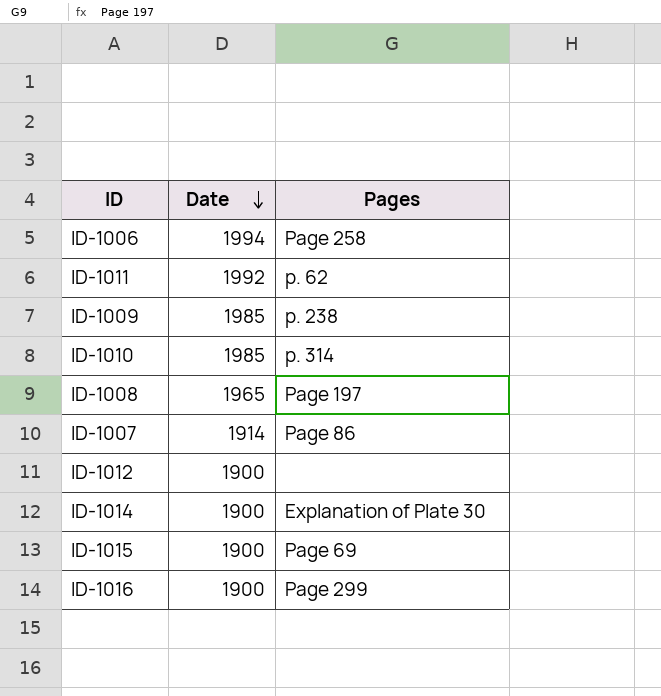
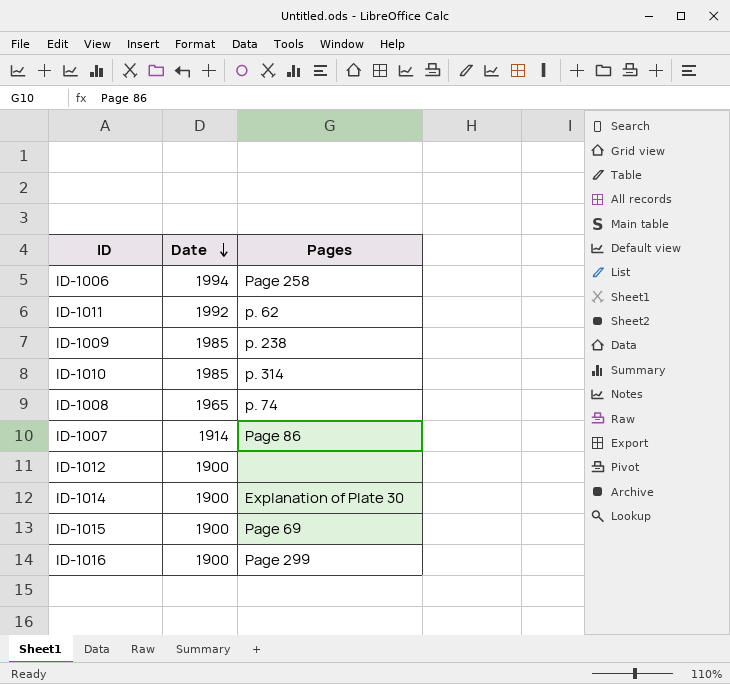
ID-1008 | Pages: Page 197 -> p. 74

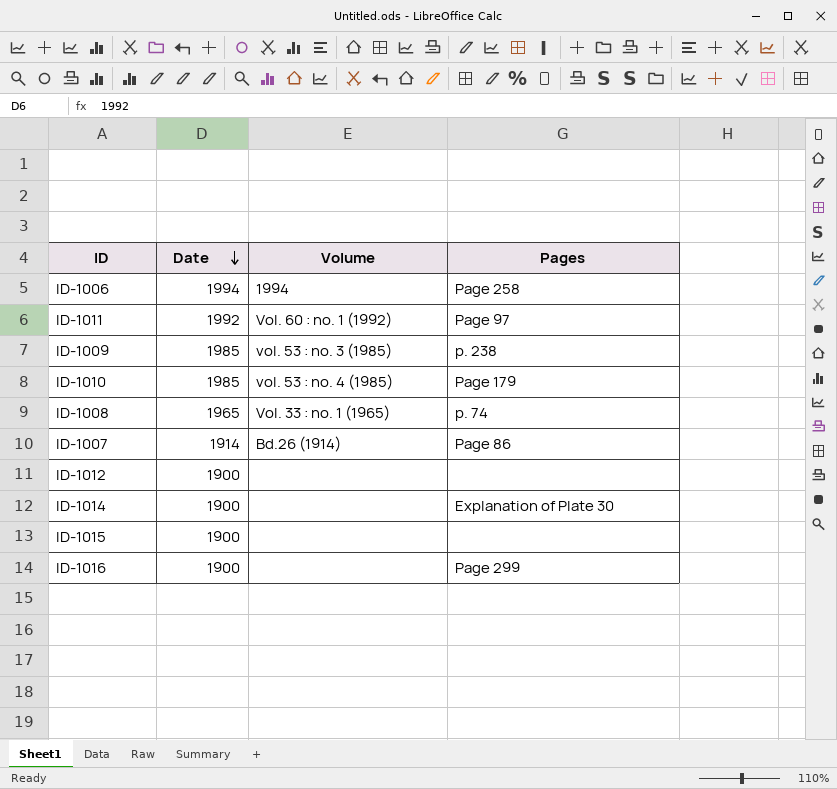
column Volume | position: none -> 3
ID-1011 | Pages: p. 62 -> Page 97
ID-1010 | Pages: p. 314 -> Page 179
ID-1015 | Pages: Page 69 -> none

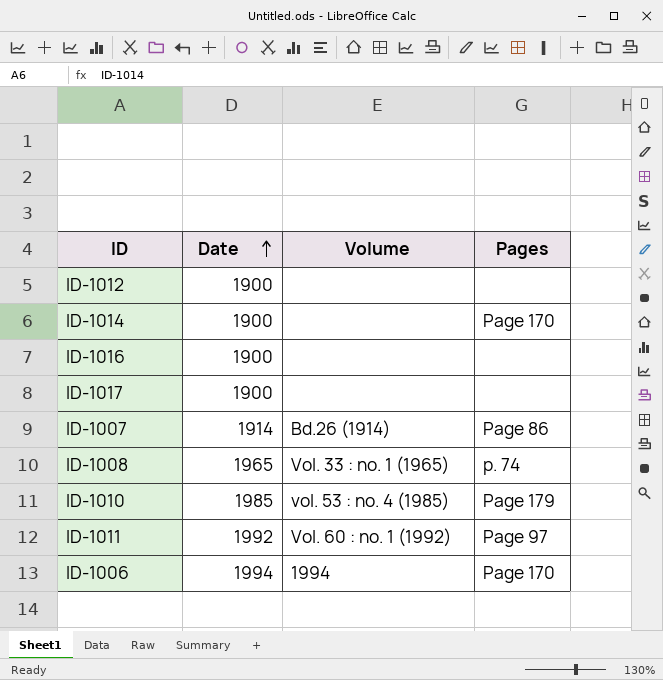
row order: Date descending -> Date ascending
row ID-1009: 1985 | vol. 53 : no. 3 (1985) | p. 238 -> none
row ID-1015: 1900 | none | none -> none
ID-1014 | Pages: Explanation of Plate 30 -> Page 170
ID-1016 | Pages: Page 299 -> none
row ID-1017: none -> 1900 | none | none
ID-1006 | Pages: Page 258 -> Page 170

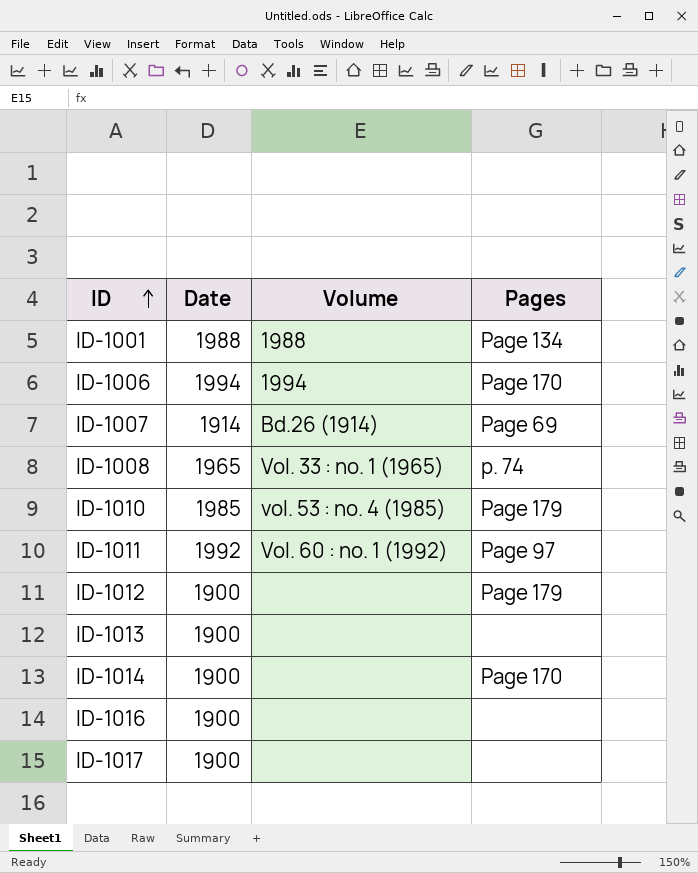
row order: Date ascending -> ID ascending
row ID-1001: none -> 1988 | 1988 | Page 134
ID-1007 | Pages: Page 86 -> Page 69
ID-1012 | Pages: none -> Page 179
row ID-1013: none -> 1900 | none | none

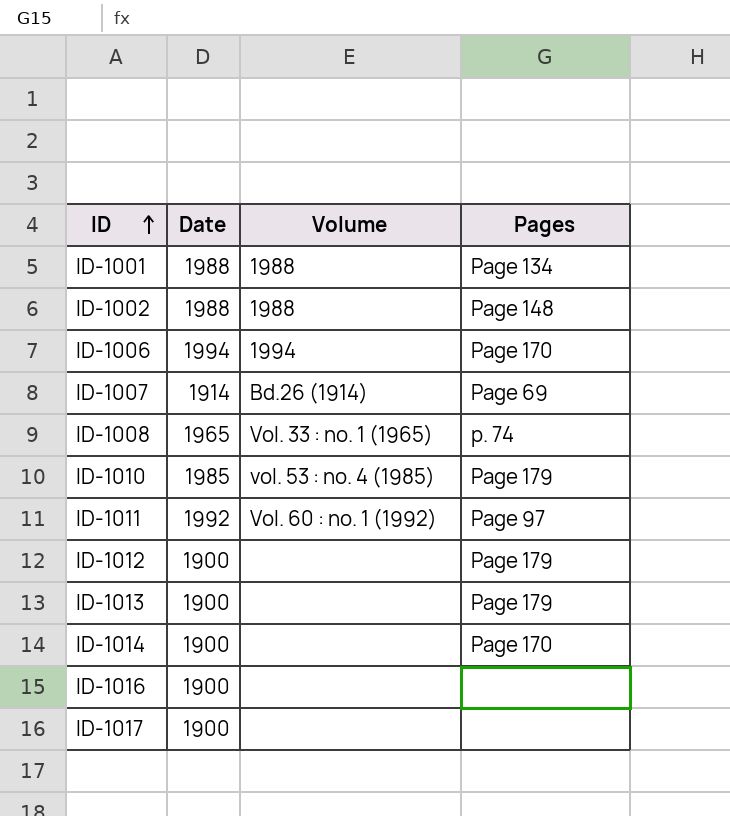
row ID-1002: none -> 1988 | 1988 | Page 148
ID-1013 | Pages: none -> Page 179

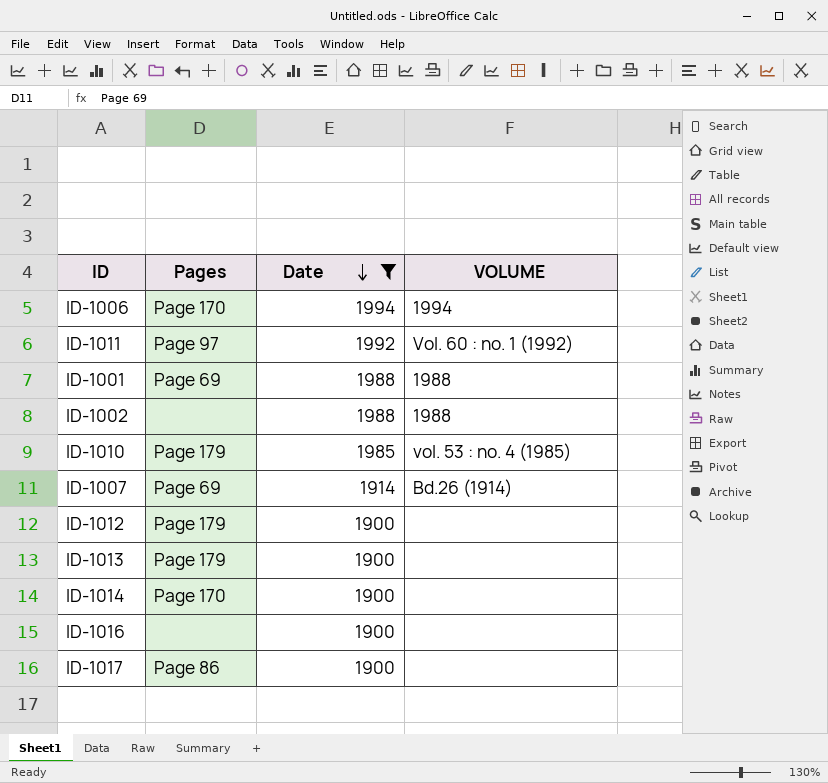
filter: none -> Date != 1965
row order: ID ascending -> Date descending
column Pages | position: 4 -> 2
column name: Volume -> VOLUME
ID-1001 | Pages: Page 134 -> Page 69
ID-1002 | Pages: Page 148 -> none
ID-1017 | Pages: none -> Page 86

